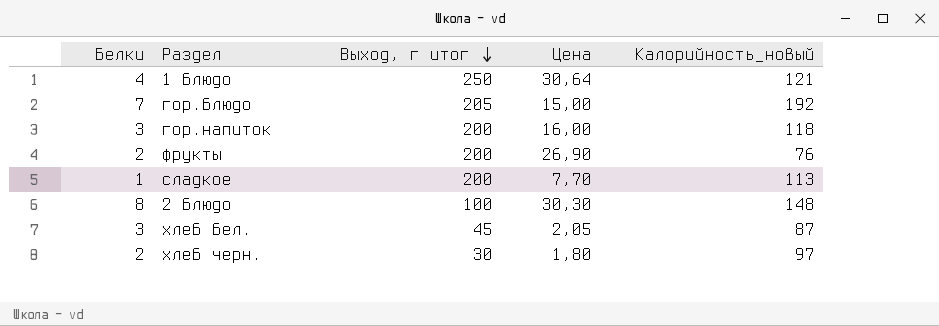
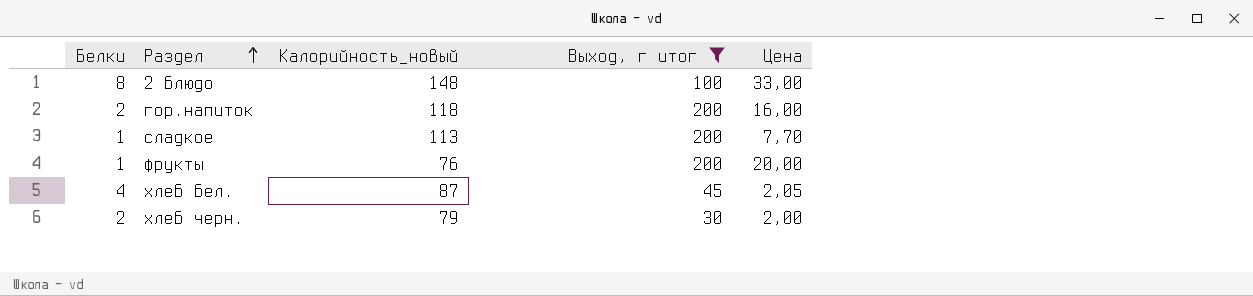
filter: none -> Выход, г итог <= 200
row order: Выход, г итог descending -> Раздел ascending
column Калорийность_новый | position: 5 -> 3
2 блюдо | Цена: 30,30 -> 33,00
гор.напиток | Белки: 3 -> 2
фрукты | Белки: 2 -> 1
фрукты | Цена: 26,90 -> 20,00
хлеб бел. | Белки: 3 -> 4
хлеб черн. | Калорийность_новый: 97 -> 79
хлеб черн. | Цена: 1,80 -> 2,00

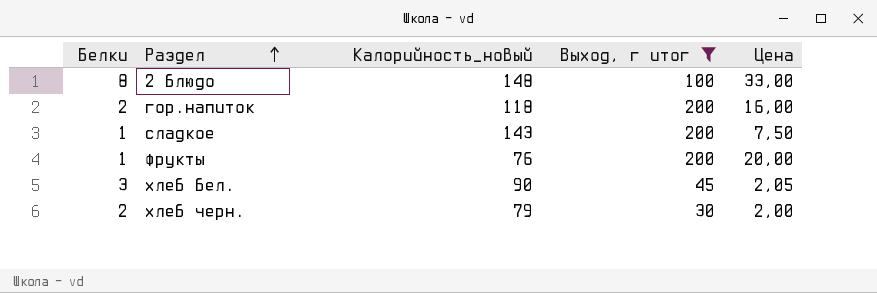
сладкое | Калорийность_новый: 113 -> 143
сладкое | Цена: 7,70 -> 7,50
хлеб бел. | Белки: 4 -> 3
хлеб бел. | Калорийность_новый: 87 -> 90

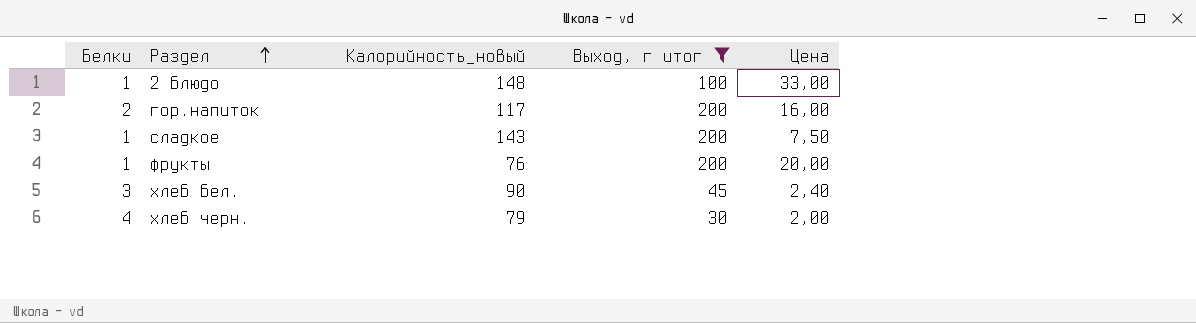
2 блюдо | Белки: 8 -> 1
гор.напиток | Калорийность_новый: 118 -> 117
хлеб бел. | Цена: 2,05 -> 2,40
хлеб черн. | Белки: 2 -> 4

